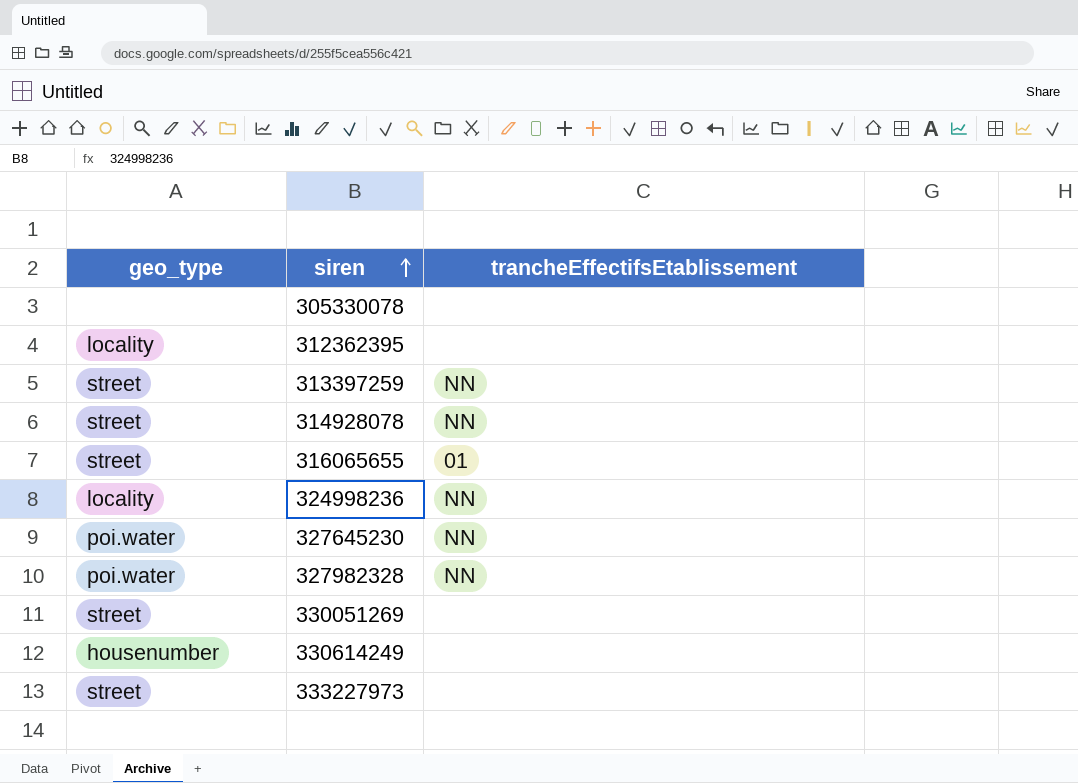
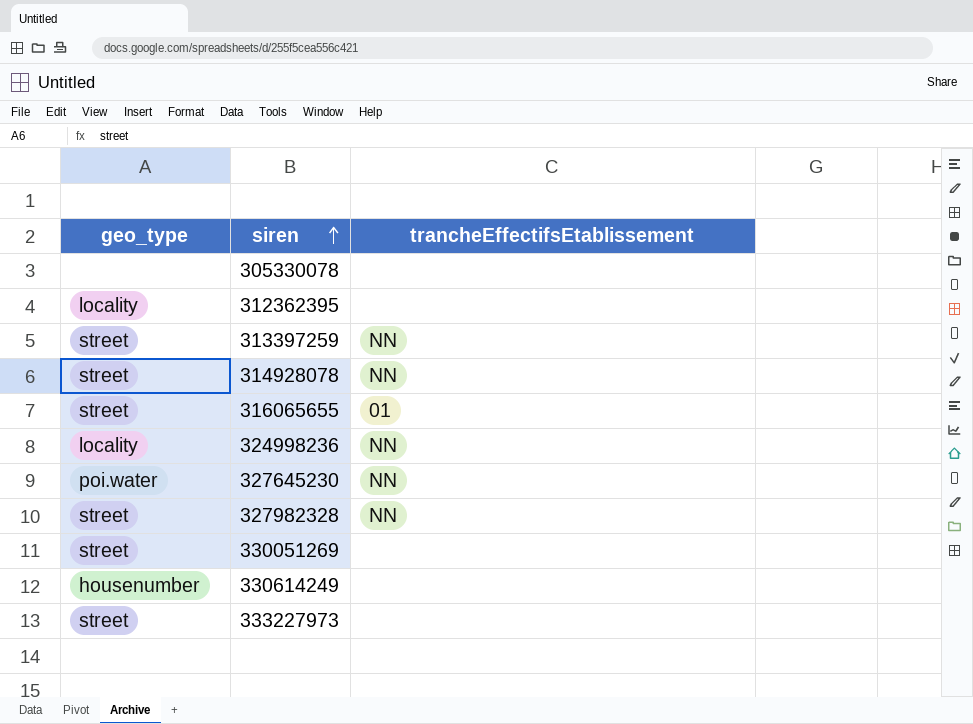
327982328 | geo_type: poi.water -> street

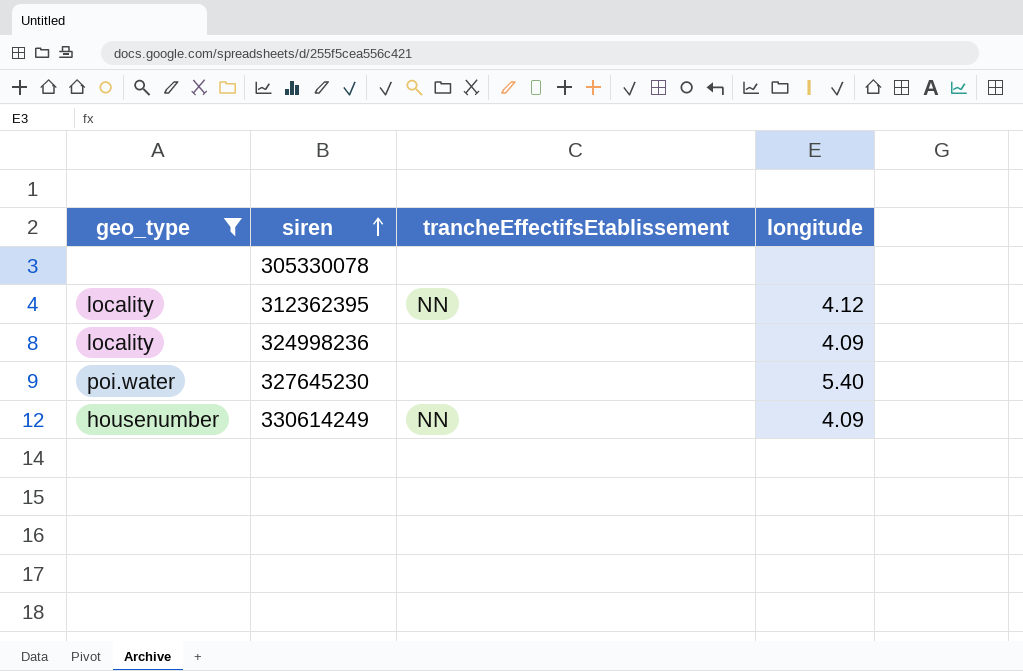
filter: none -> geo_type != street
column longitude | position: none -> 4
312362395 | trancheEffectifsEtablissement: none -> NN
324998236 | trancheEffectifsEtablissement: NN -> none
327645230 | trancheEffectifsEtablissement: NN -> none
330614249 | trancheEffectifsEtablissement: none -> NN

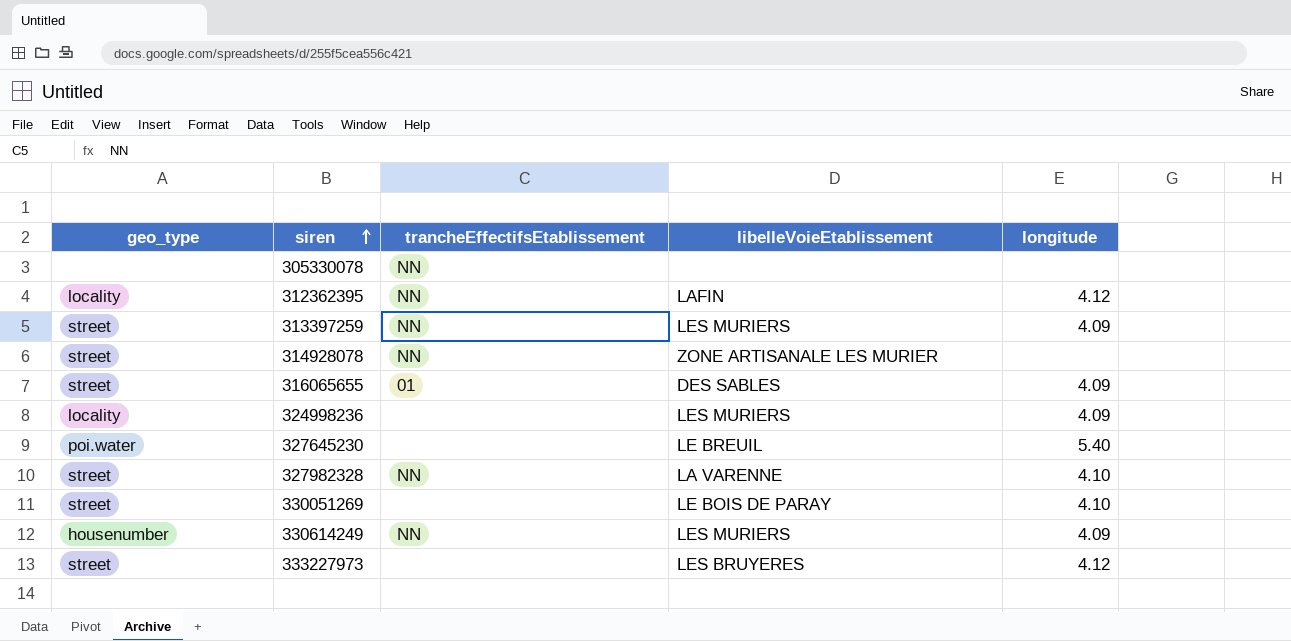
filter: geo_type != street -> none
column libelleVoieEtablissement | position: none -> 4
305330078 | trancheEffectifsEtablissement: none -> NN

